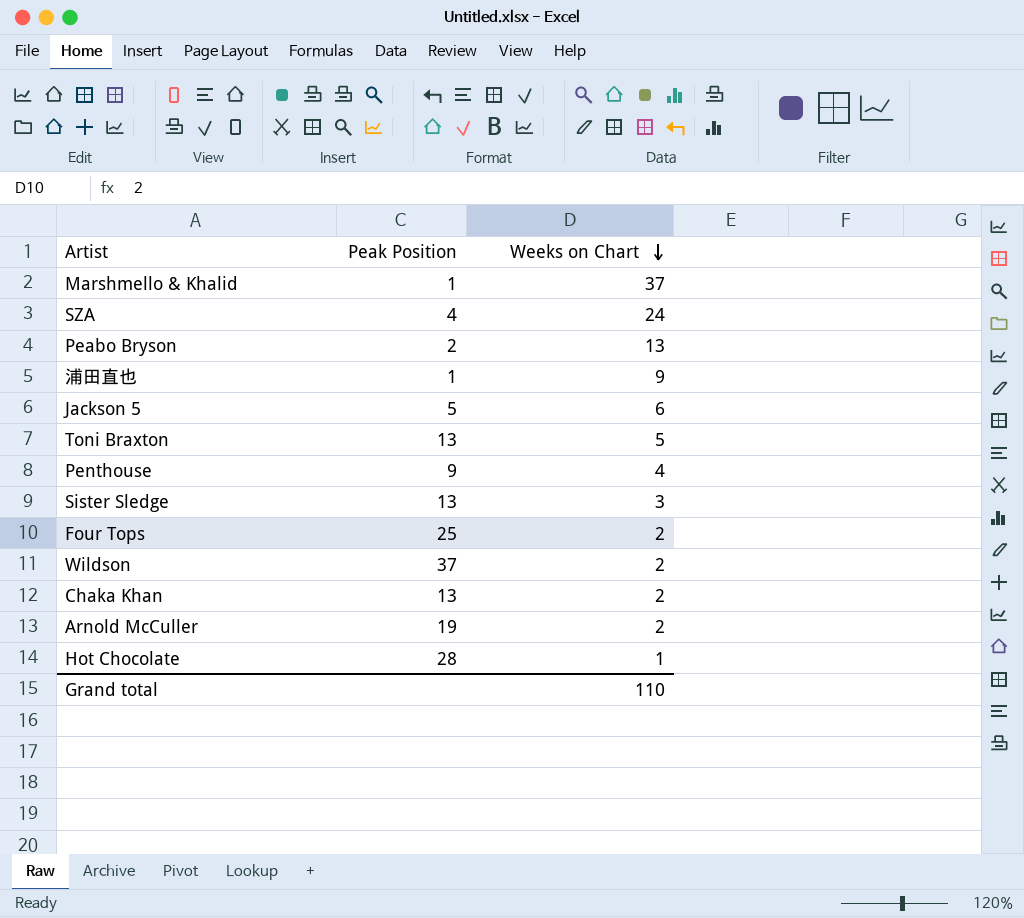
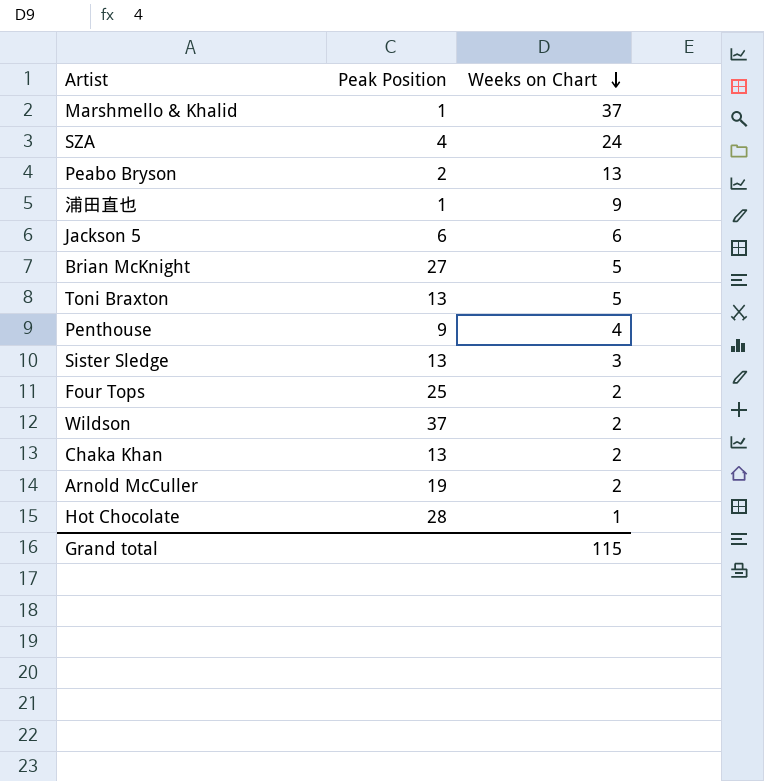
Jackson 5 | Peak Position: 5 -> 6
row Brian McKnight: none -> 27 | 5
Grand total | Weeks on Chart: 110 -> 115

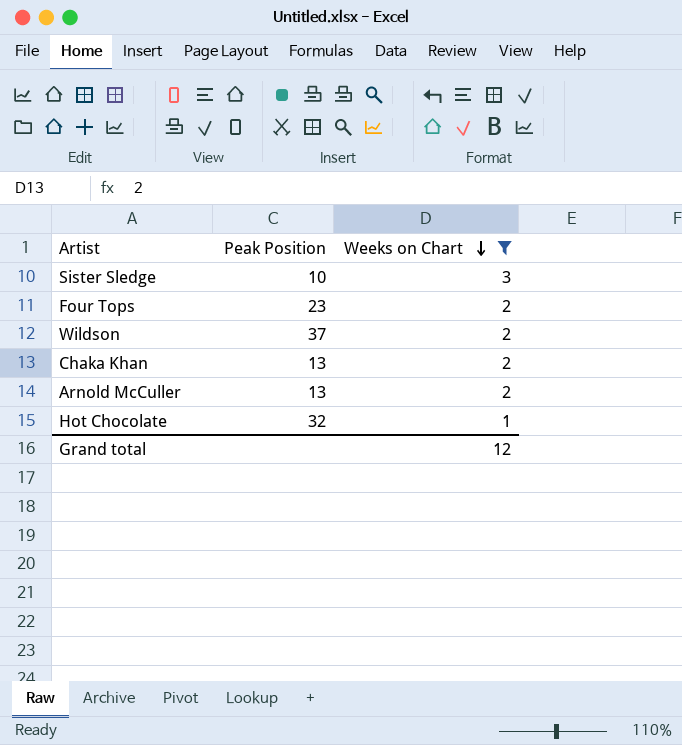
filter: none -> Weeks on Chart <= 3
Sister Sledge | Peak Position: 13 -> 10
Four Tops | Peak Position: 25 -> 23
Arnold McCuller | Peak Position: 19 -> 13
Hot Chocolate | Peak Position: 28 -> 32
Grand total | Weeks on Chart: 115 -> 12

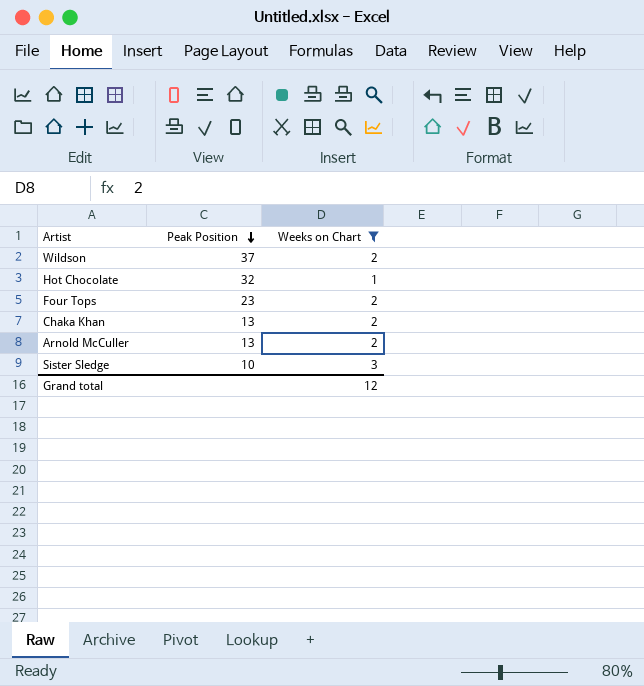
row order: Weeks on Chart descending -> Peak Position descending

